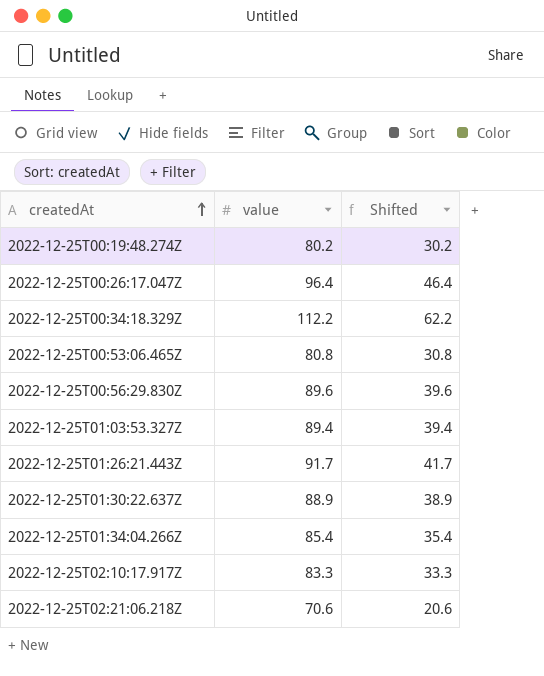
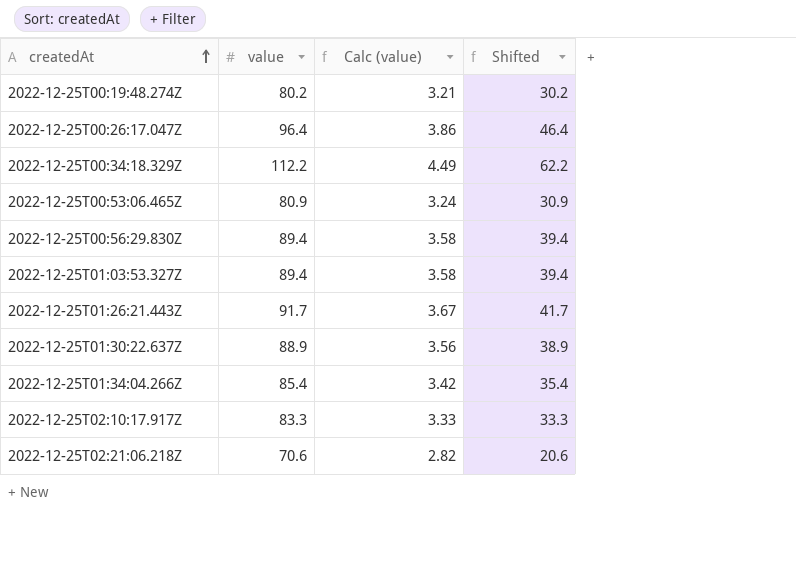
column Calc (value) | formula: none -> [value] * 0.04
2022-12-25T00:53:06.465Z | value: 80.8 -> 80.9
2022-12-25T00:53:06.465Z | Shifted: 30.8 -> 30.9
2022-12-25T00:56:29.830Z | value: 89.6 -> 89.4
2022-12-25T00:56:29.830Z | Shifted: 39.6 -> 39.4

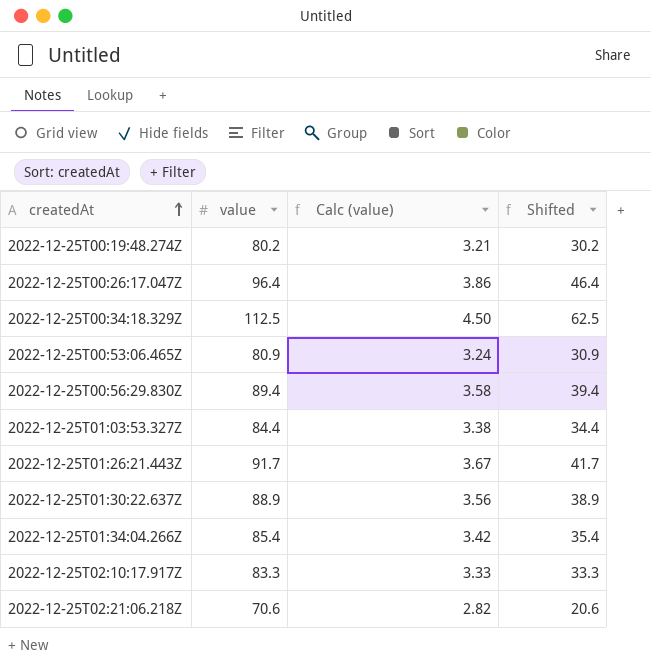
2022-12-25T00:34:18.329Z | value: 112.2 -> 112.5
2022-12-25T00:34:18.329Z | Calc (value): 4.49 -> 4.50
2022-12-25T00:34:18.329Z | Shifted: 62.2 -> 62.5
2022-12-25T01:03:53.327Z | value: 89.4 -> 84.4
2022-12-25T01:03:53.327Z | Calc (value): 3.58 -> 3.38
2022-12-25T01:03:53.327Z | Shifted: 39.4 -> 34.4

